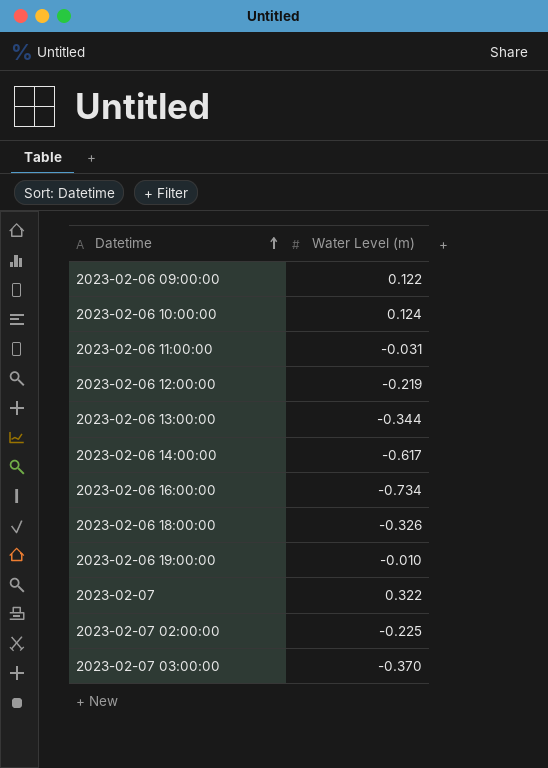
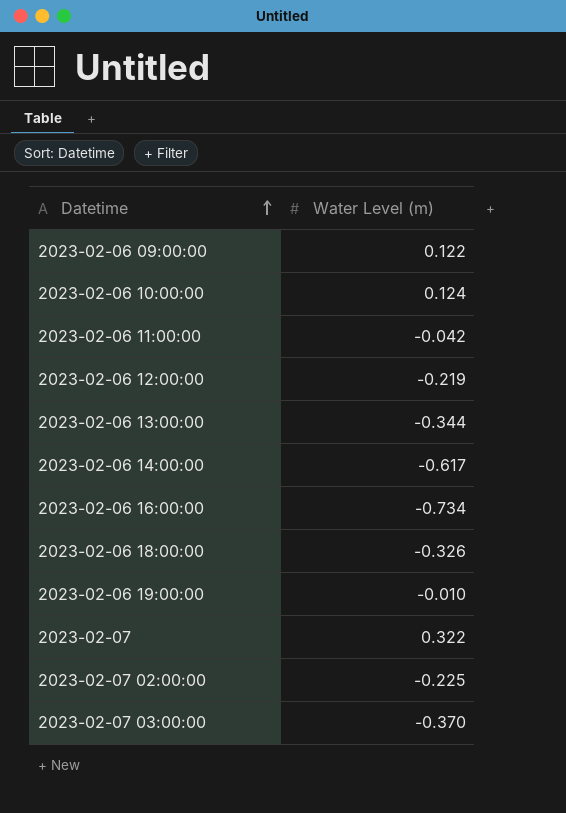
2023-02-06 11:00:00 | Water Level (m): -0.031 -> -0.042

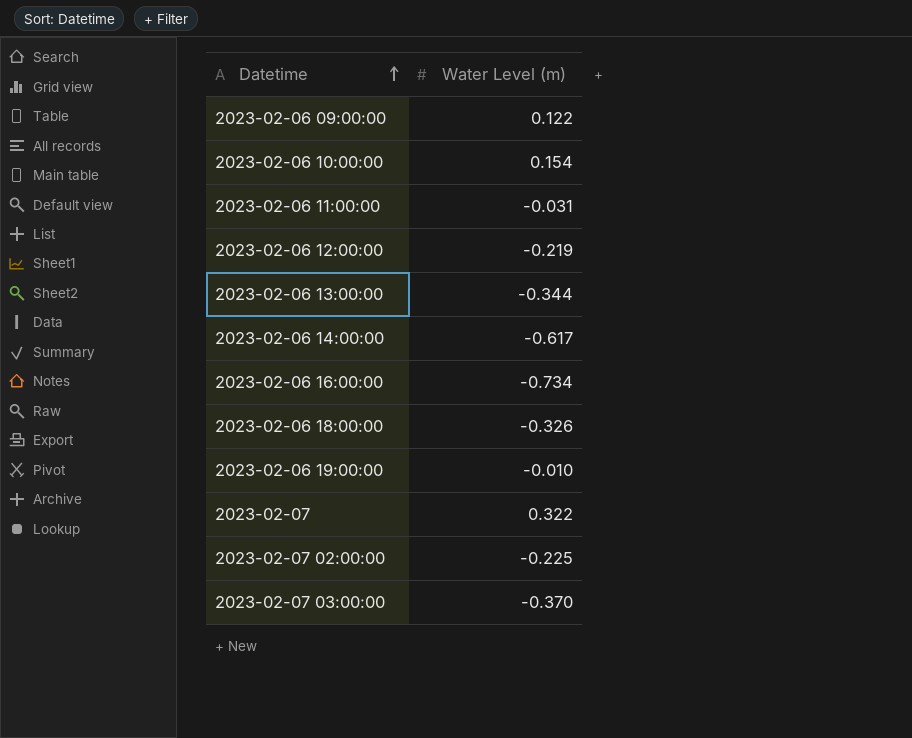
2023-02-06 10:00:00 | Water Level (m): 0.124 -> 0.154
2023-02-06 11:00:00 | Water Level (m): -0.042 -> -0.031

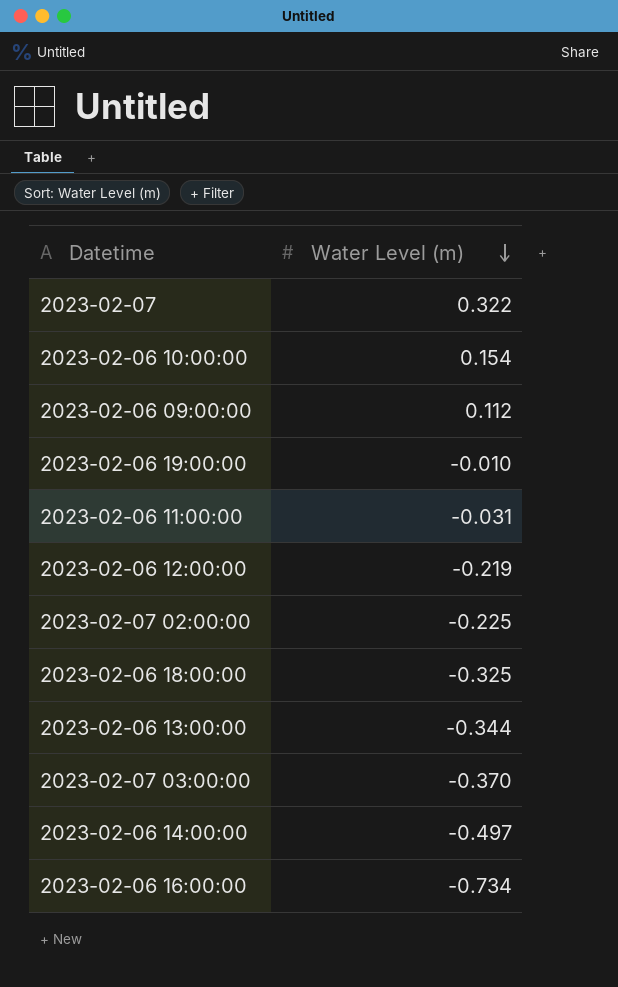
row order: Datetime ascending -> Water Level (m) descending
2023-02-06 09:00:00 | Water Level (m): 0.122 -> 0.112
2023-02-06 18:00:00 | Water Level (m): -0.326 -> -0.325
2023-02-06 14:00:00 | Water Level (m): -0.617 -> -0.497

